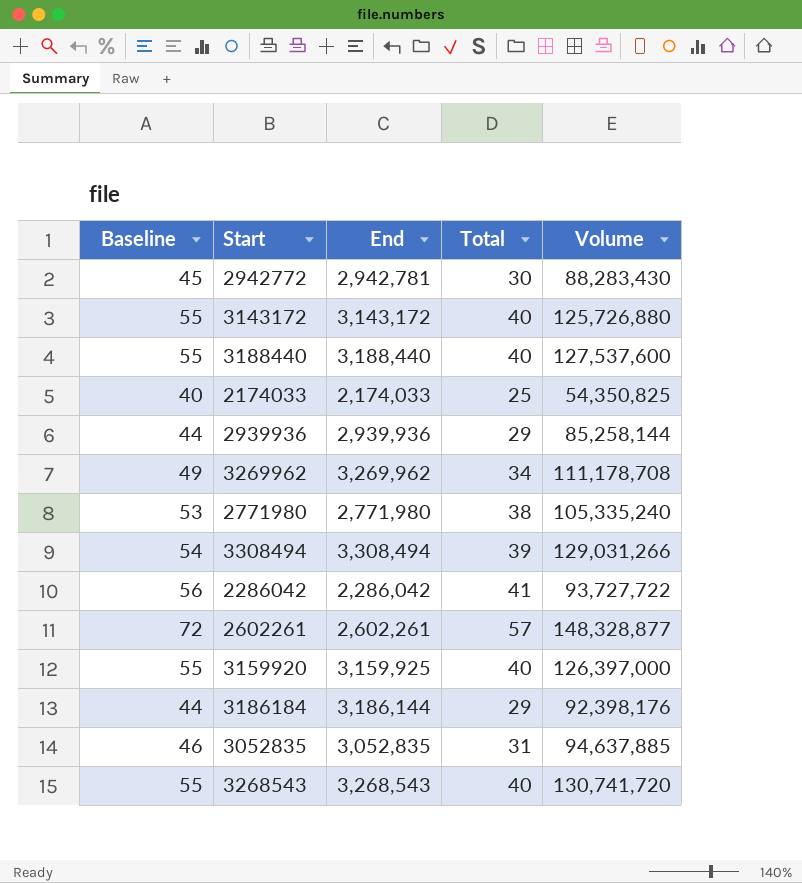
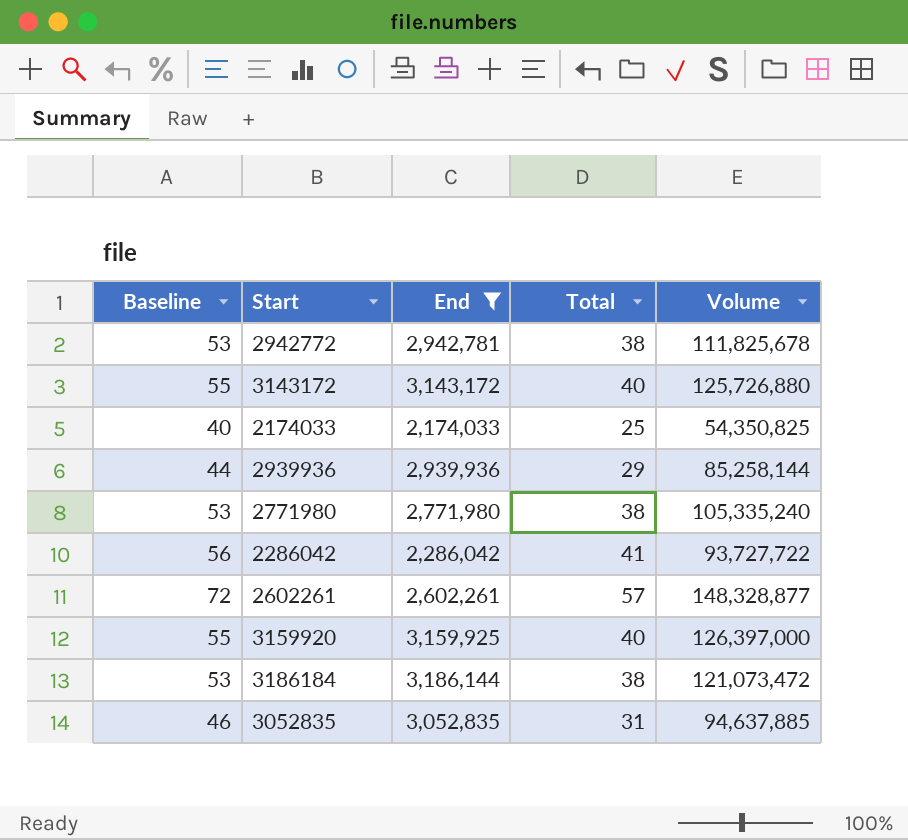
filter: none -> End <= 3,186,144
2942772 | Baseline: 45 -> 53
2942772 | Total: 30 -> 38
2942772 | Volume: 88,283,430 -> 111,825,678
3186184 | Baseline: 44 -> 53
3186184 | Total: 29 -> 38
3186184 | Volume: 92,398,176 -> 121,073,472

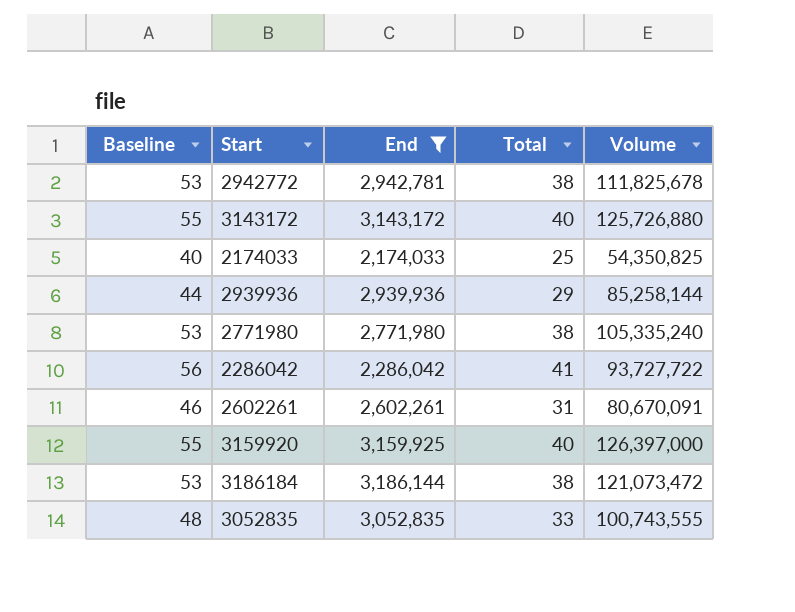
2602261 | Baseline: 72 -> 46
2602261 | Total: 57 -> 31
2602261 | Volume: 148,328,877 -> 80,670,091
3052835 | Baseline: 46 -> 48
3052835 | Total: 31 -> 33
3052835 | Volume: 94,637,885 -> 100,743,555

